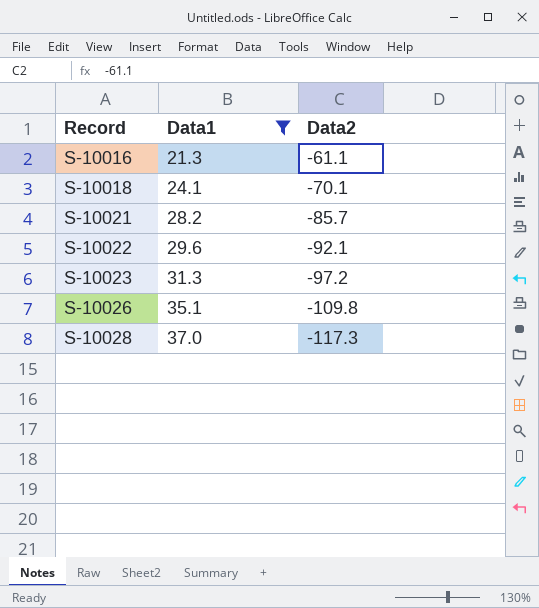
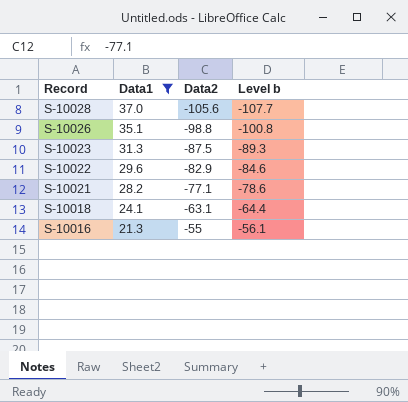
row order: Record ascending -> Record descending
column Level b | formula: none -> [Data2] * 1.02
S-10028 | Data2: -117.3 -> -105.6
S-10026 | Data2: -109.8 -> -98.8
S-10023 | Data2: -97.2 -> -87.5
S-10022 | Data2: -92.1 -> -82.9
S-10021 | Data2: -85.7 -> -77.1
S-10018 | Data2: -70.1 -> -63.1
S-10016 | Data2: -61.1 -> -55

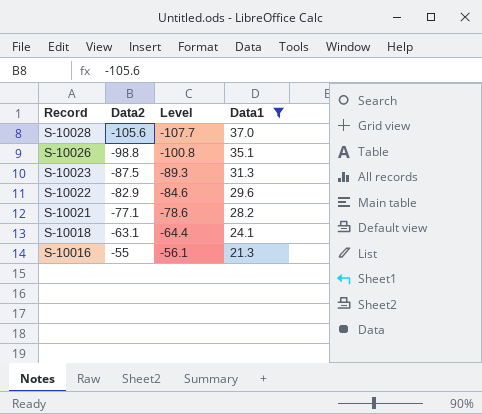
column name: Level b -> Level
column Data1 | position: 2 -> 4

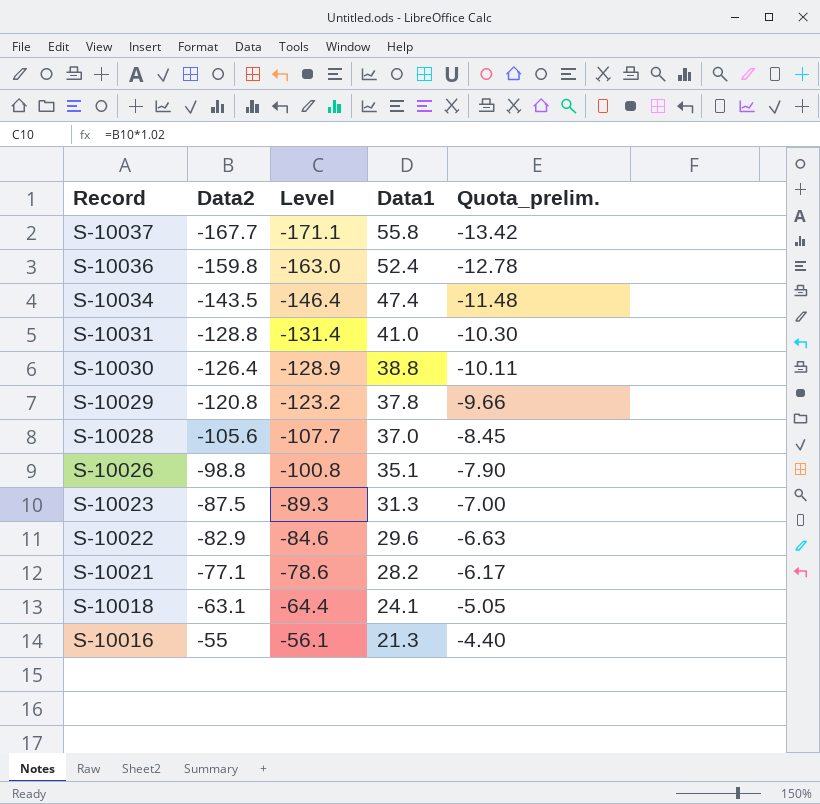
filter: Data1 <= 37.0 -> none
column Quota_prelim. | formula: none -> [Data2] * 0.08

